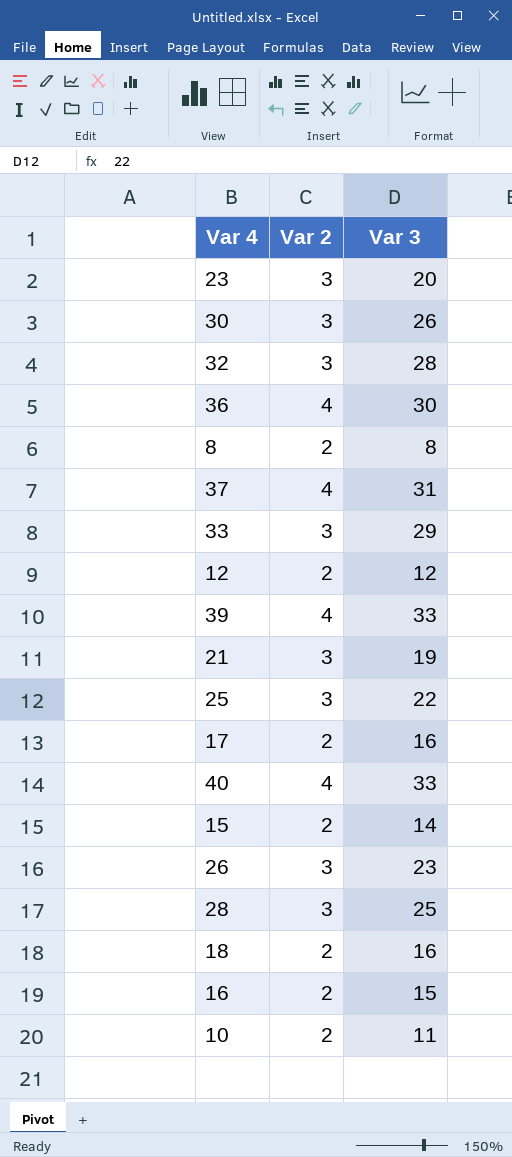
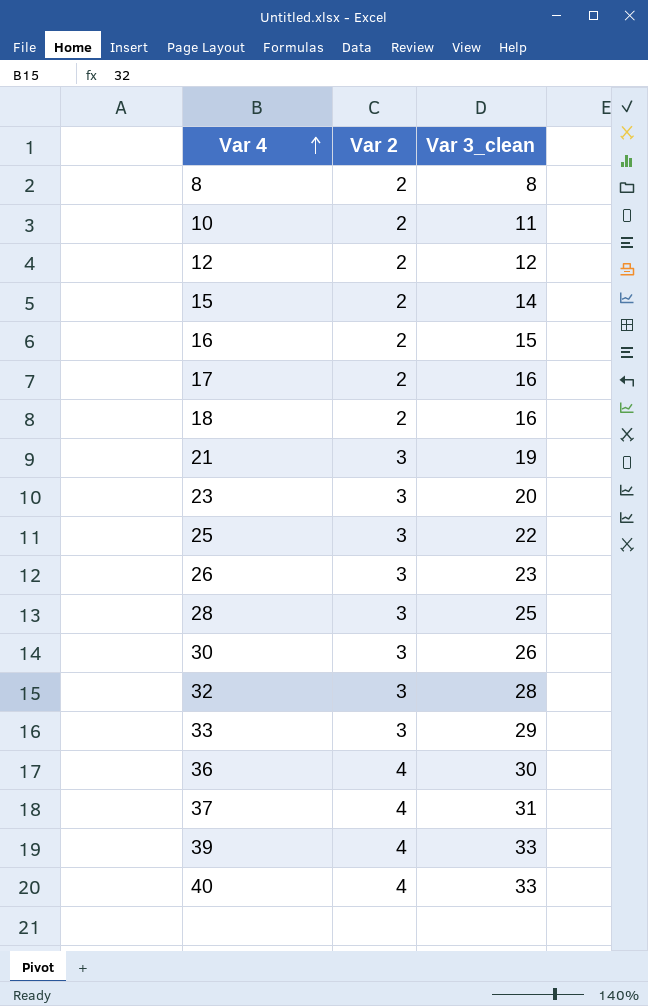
row order: none -> Var 4 ascending
column name: Var 3 -> Var 3_clean

